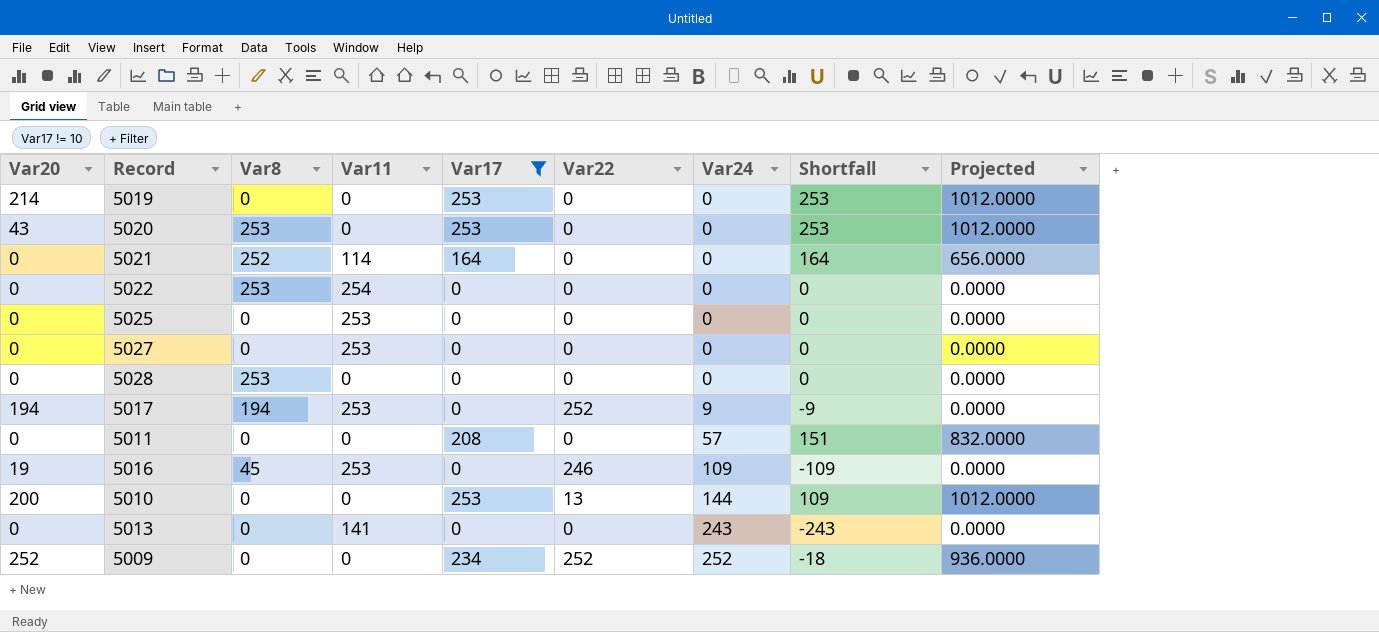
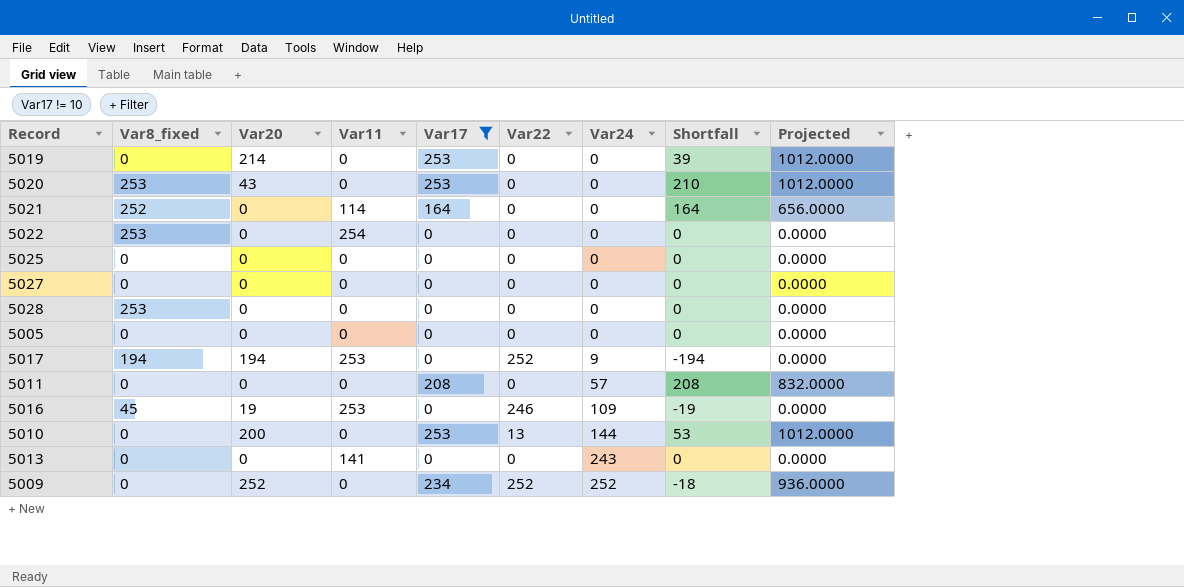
column name: Var8 -> Var8_fixed
column Var20 | position: 1 -> 3
column Shortfall | formula: [Var17] - [Var24] -> [Var17] - [Var20]
5025 | Var11: 253 -> 0
5027 | Var11: 253 -> 0
row 5005: none -> 0 | 0 | 0 | 0 | 0 | 0 | 0 | 0.0000

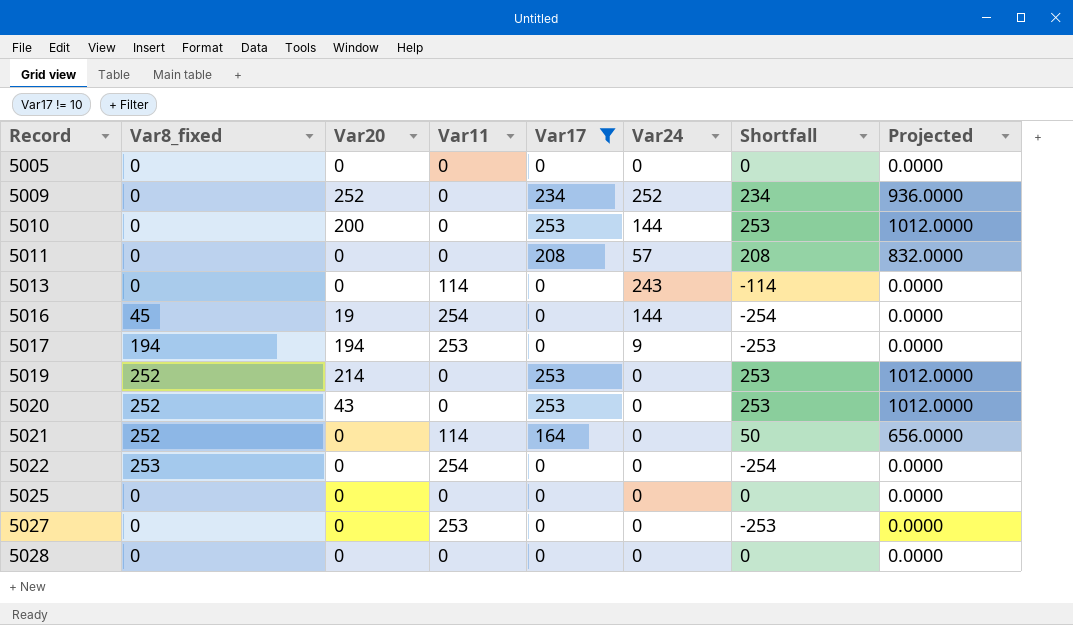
row order: Var24 ascending -> Record ascending
column Var22 | position: 6 -> none
column Shortfall | formula: [Var17] - [Var20] -> [Var17] - [Var11]
5013 | Var11: 141 -> 114
5016 | Var11: 253 -> 254
5016 | Var24: 109 -> 144
5019 | Var8_fixed: 0 -> 252
5020 | Var8_fixed: 253 -> 252
5027 | Var11: 0 -> 253
5028 | Var8_fixed: 253 -> 0

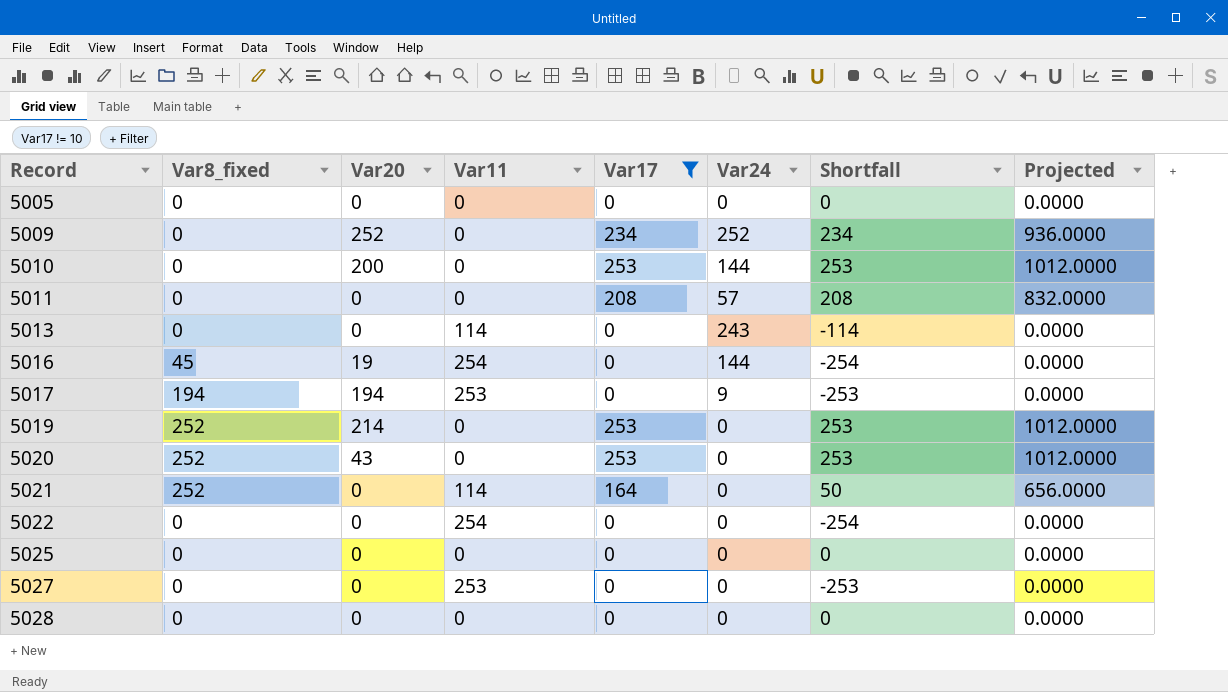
5022 | Var8_fixed: 253 -> 0

